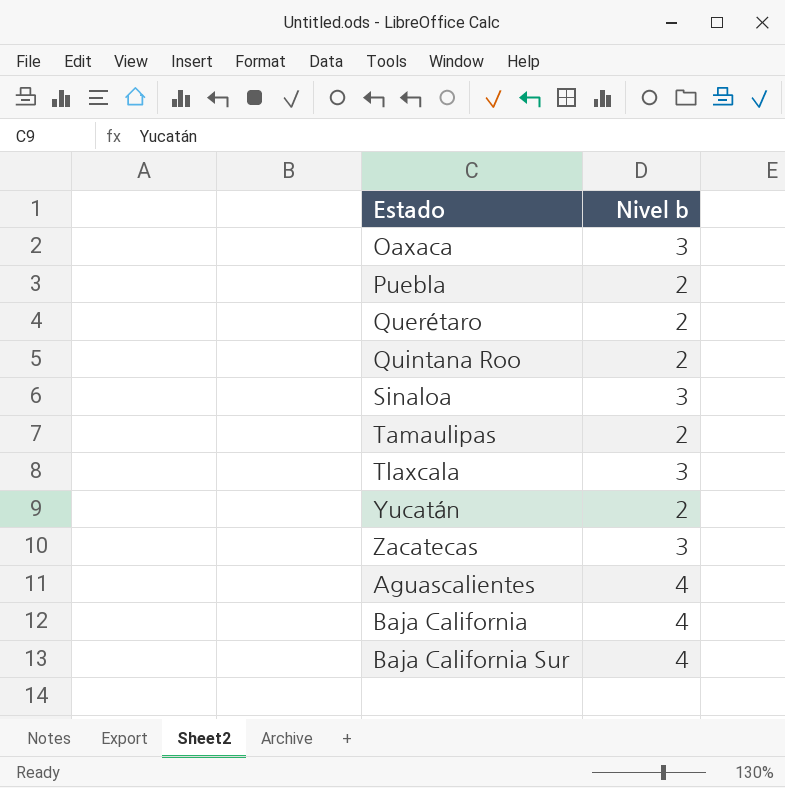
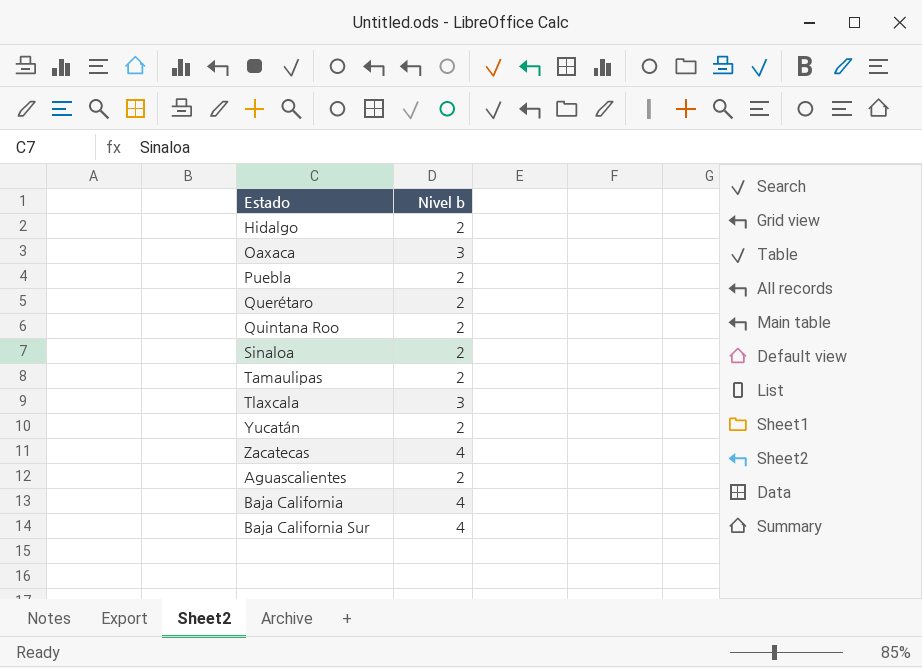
row Hidalgo: none -> 2
Sinaloa | Nivel b: 3 -> 2
Zacatecas | Nivel b: 3 -> 4
Aguascalientes | Nivel b: 4 -> 2

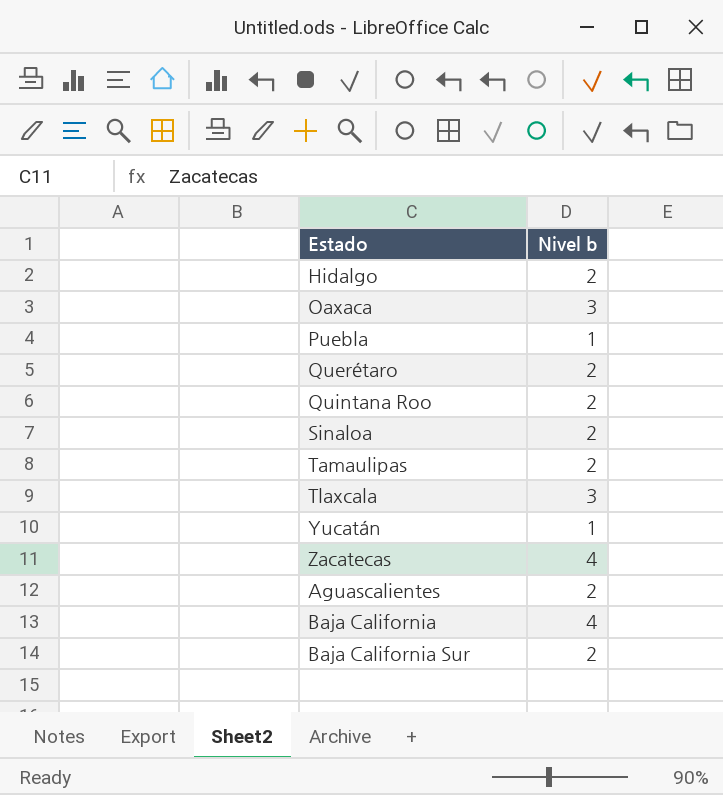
Puebla | Nivel b: 2 -> 1
Yucatán | Nivel b: 2 -> 1
Baja California Sur | Nivel b: 4 -> 2

